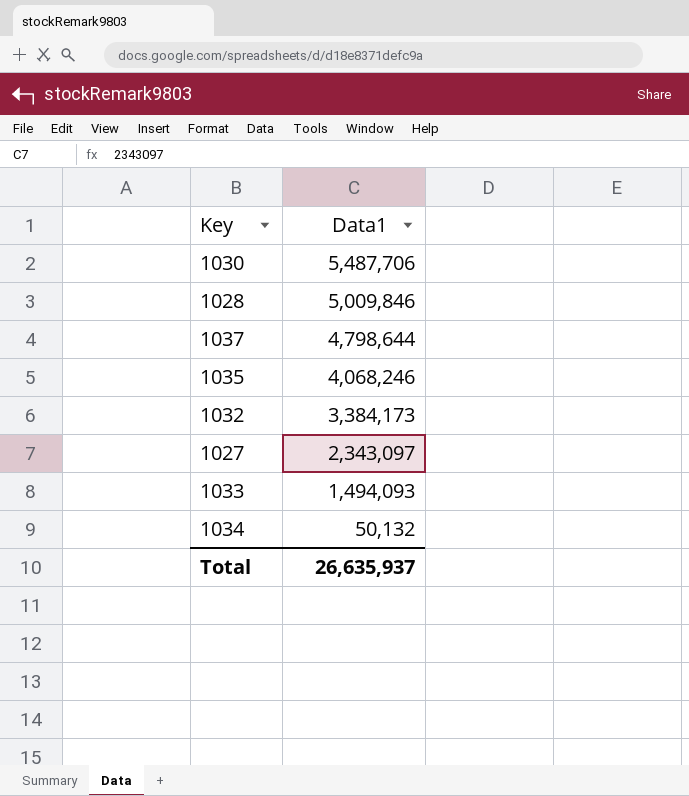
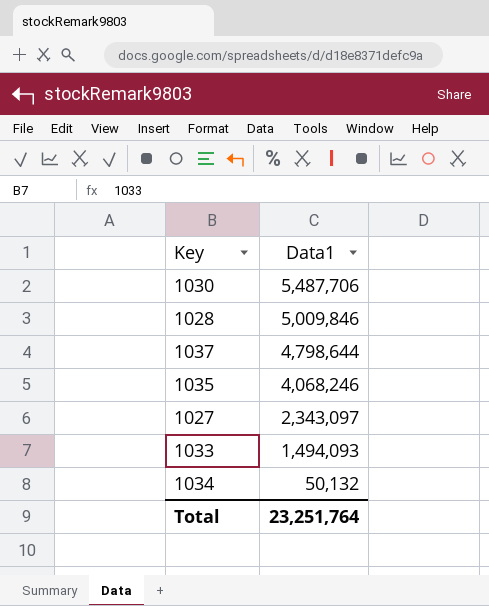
row 1032: 3,384,173 -> none
Total | Data1: 26,635,937 -> 23,251,764

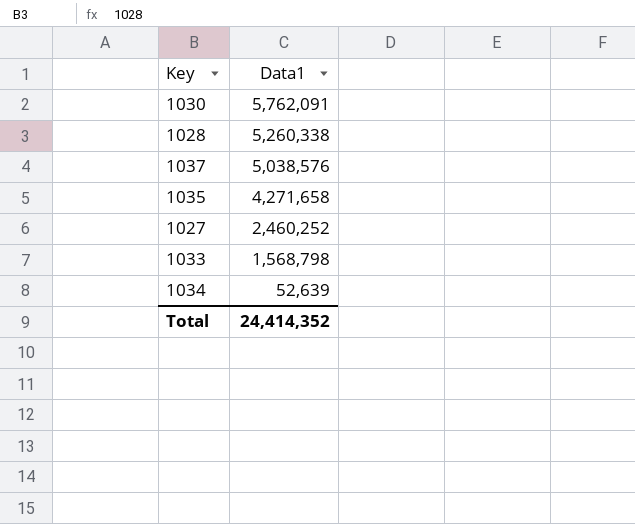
1030 | Data1: 5,487,706 -> 5,762,091
1028 | Data1: 5,009,846 -> 5,260,338
1037 | Data1: 4,798,644 -> 5,038,576
1035 | Data1: 4,068,246 -> 4,271,658
1027 | Data1: 2,343,097 -> 2,460,252
1033 | Data1: 1,494,093 -> 1,568,798
1034 | Data1: 50,132 -> 52,639
Total | Data1: 23,251,764 -> 24,414,352

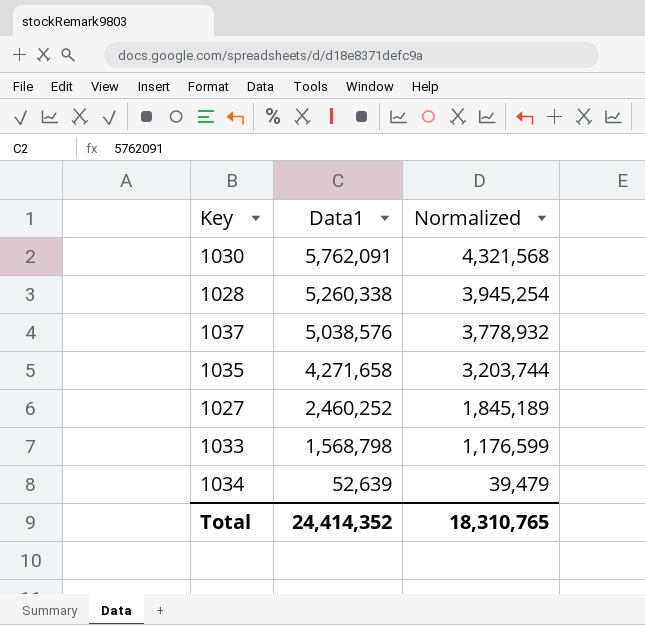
column Normalized | formula: none -> [Data1] * 0.75

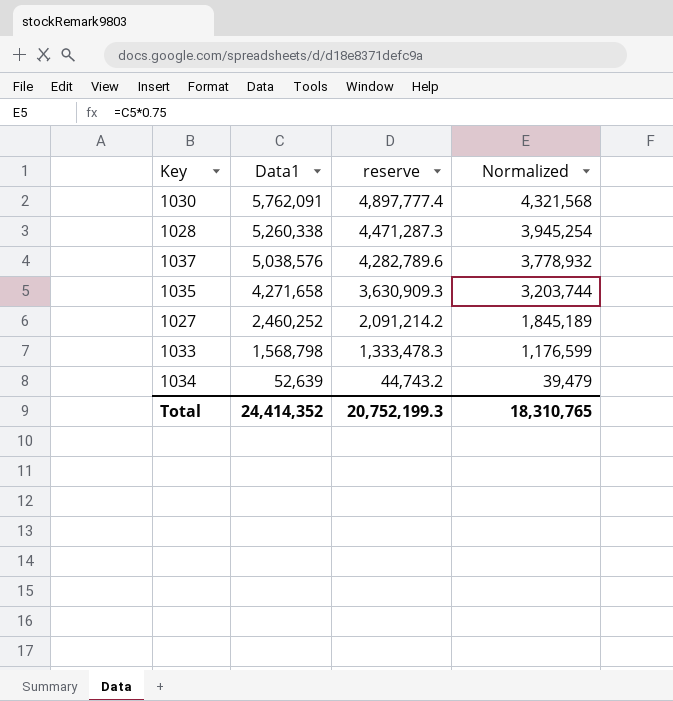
column reserve | formula: none -> [Data1] * 0.85

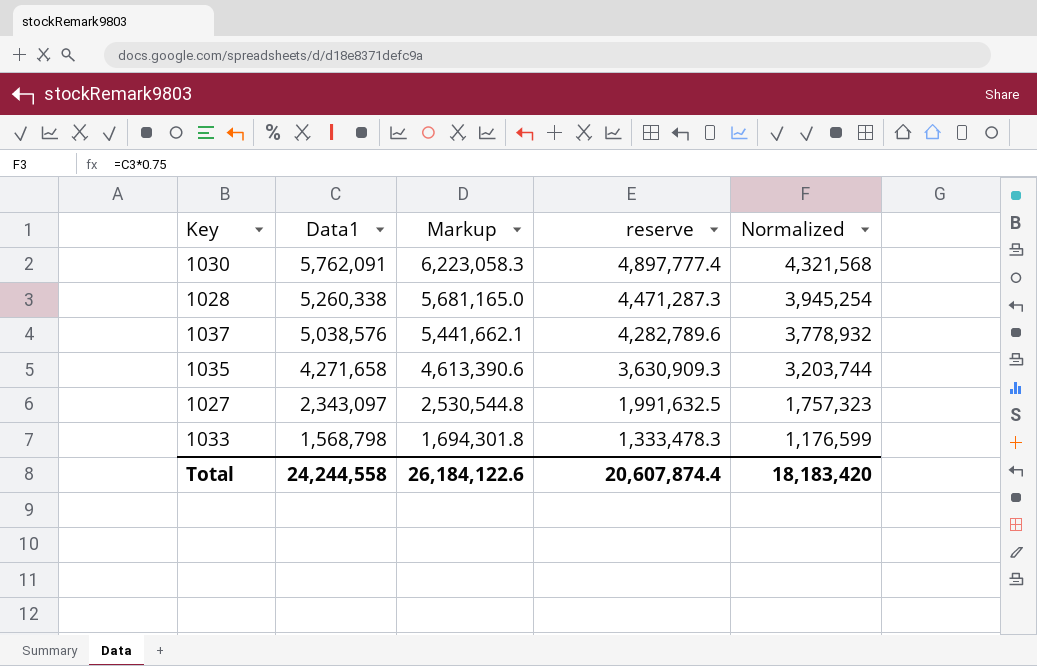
column Markup | formula: none -> [Data1] * 1.08
row 1034: 52,639 | 44,743.2 | 39,479 -> none
1027 | Data1: 2,460,252 -> 2,343,097
1027 | reserve: 2,091,214.2 -> 1,991,632.5
1027 | Normalized: 1,845,189 -> 1,757,323
Total | Data1: 24,414,352 -> 24,244,558
Total | reserve: 20,752,199.3 -> 20,607,874.4
Total | Normalized: 18,310,765 -> 18,183,420

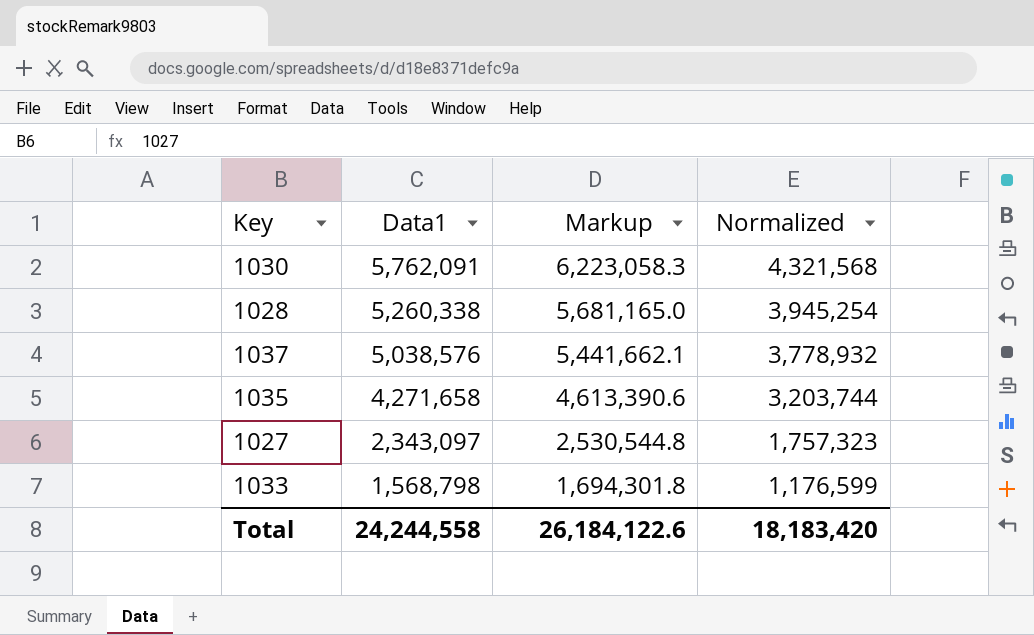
column reserve | formula: [Data1] * 0.85 -> none

